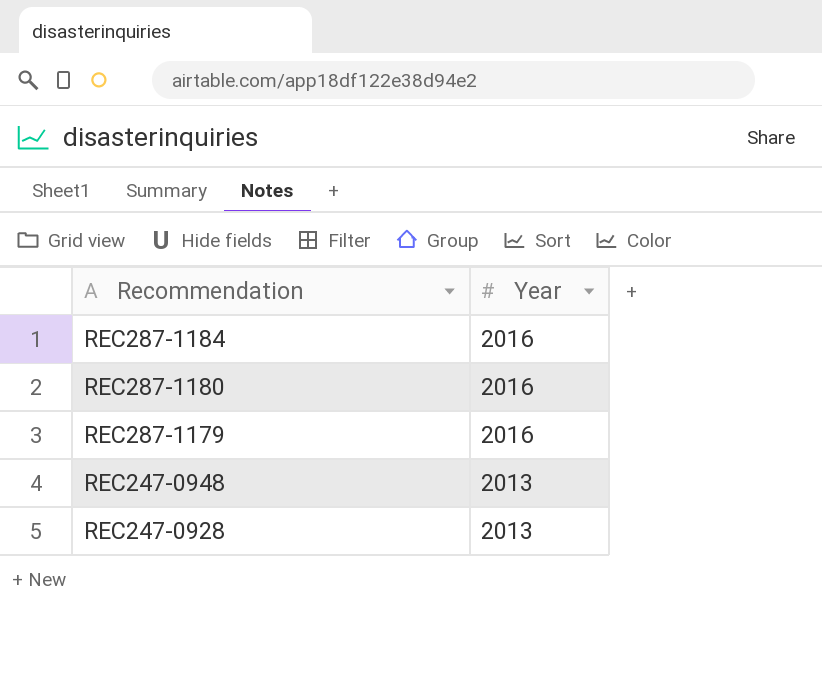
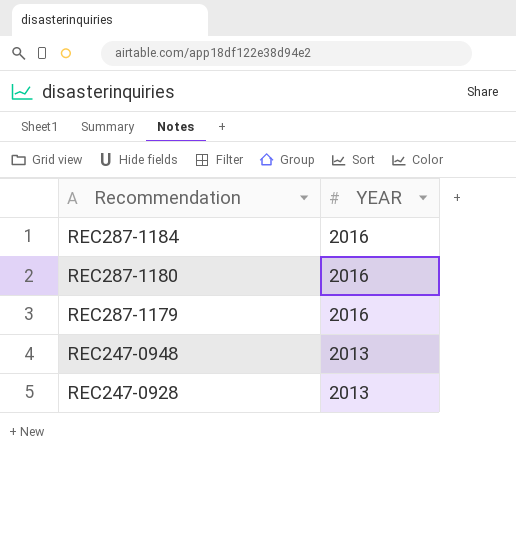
column name: Year -> YEAR

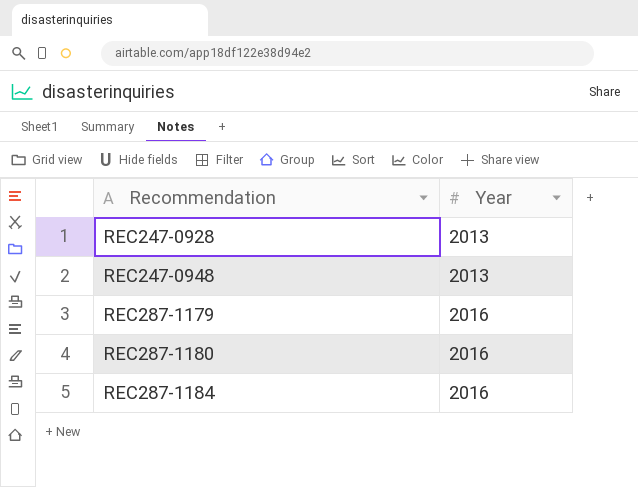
row order: Recommendation descending -> Recommendation ascending
column name: YEAR -> Year

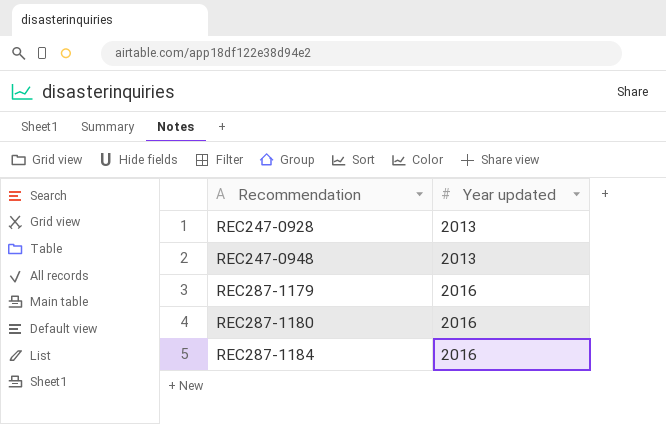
column name: Year -> Year updated

